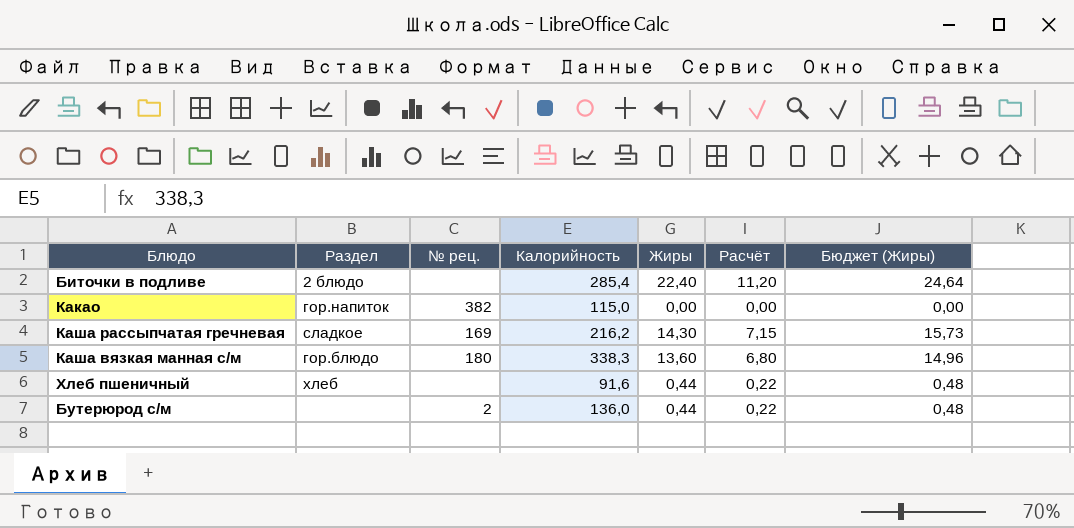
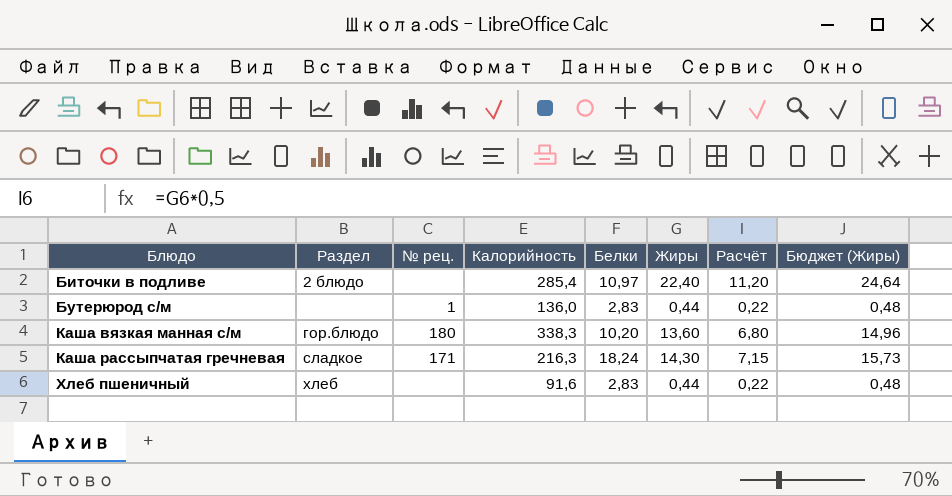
row order: none -> Блюдо ascending
column Белки | position: none -> 5
row Какао: гор.напиток | 382 | 115,0 | 0,00 | 0,00 | 0,00 -> none
Бутерюрод с/м | № рец.: 2 -> 1
Каша рассыпчатая гречневая | № рец.: 169 -> 171
Каша рассыпчатая гречневая | Калорийность: 216,2 -> 216,3

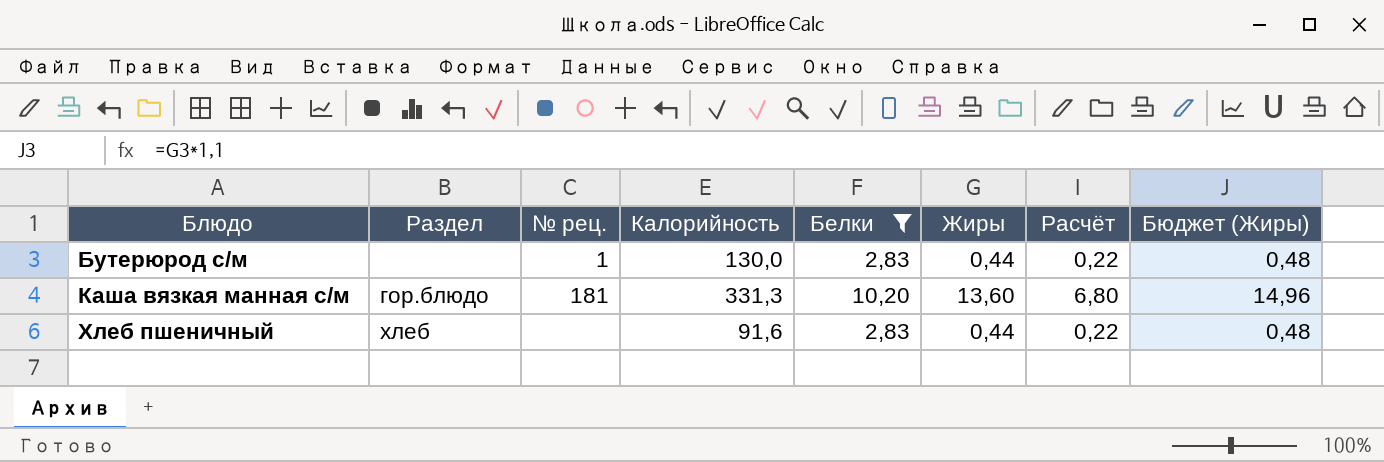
filter: none -> Белки <= 10,20
Бутерюрод с/м | Калорийность: 136,0 -> 130,0
Каша вязкая манная с/м | № рец.: 180 -> 181
Каша вязкая манная с/м | Калорийность: 338,3 -> 331,3

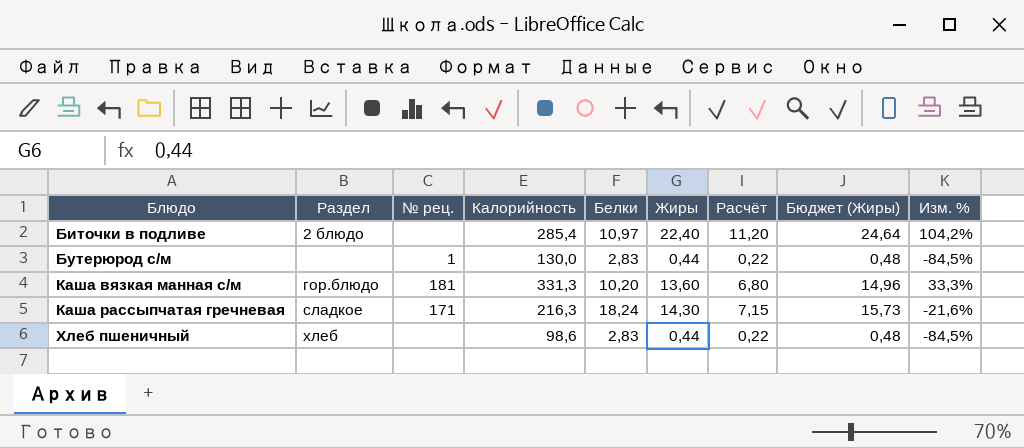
filter: Белки <= 10,20 -> none
column Изм. % | formula: none -> ([Жиры] - [Белки]) / [Белки]
Хлеб пшеничный | Калорийность: 91,6 -> 98,6

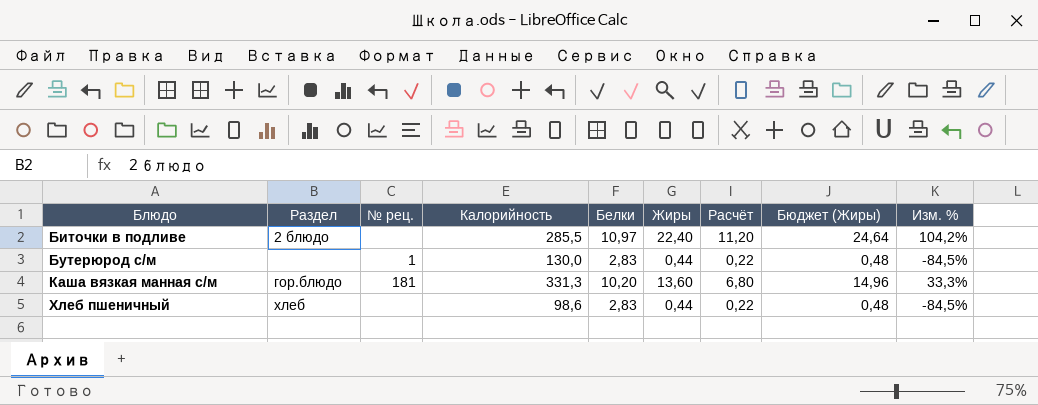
row Каша рассыпчатая гречневая: сладкое | 171 | 216,3 | 18,24 | 14,30 | 7,15 | 15,73 | -21,6% -> none
Биточки в подливе | Калорийность: 285,4 -> 285,5

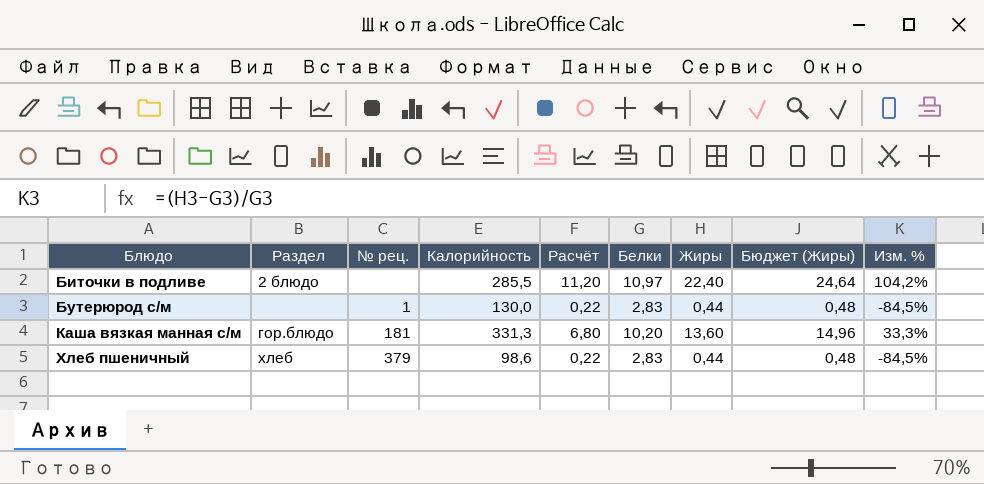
column Расчёт | position: 7 -> 5
Хлеб пшеничный | № рец.: none -> 379

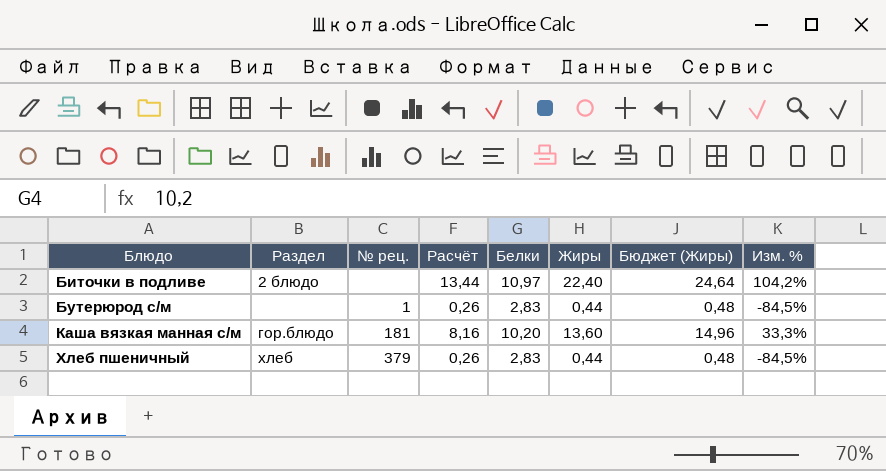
column Калорийность | position: 4 -> none
column Расчёт | formula: [Жиры] * 0,5 -> [Жиры] * 0,6

